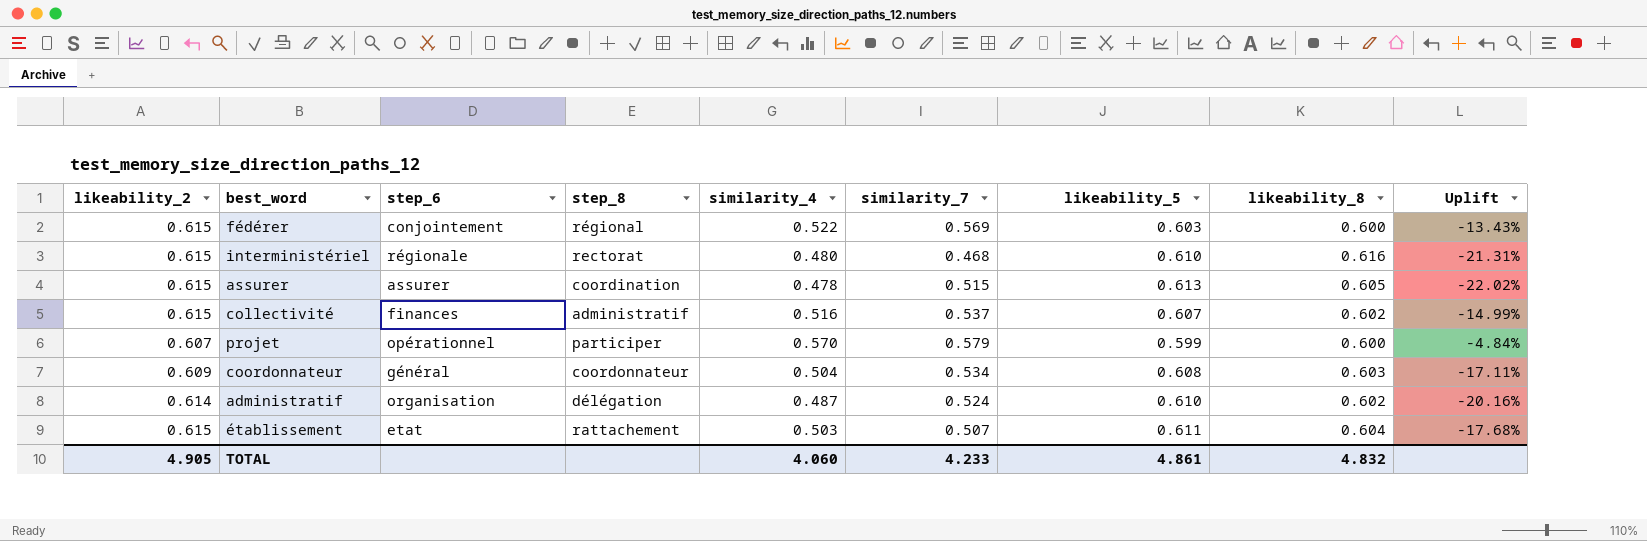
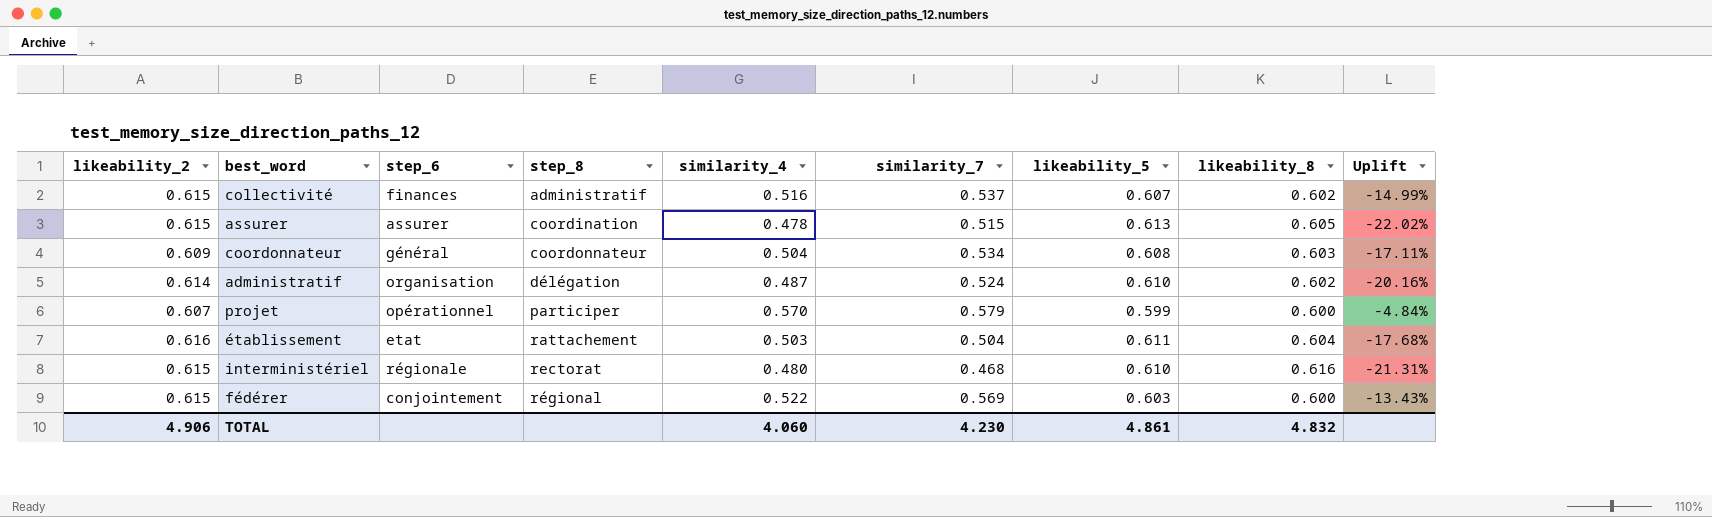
row order: none -> step_8 ascending
établissement | likeability_2: 0.615 -> 0.616
établissement | similarity_7: 0.507 -> 0.504
TOTAL | likeability_2: 4.905 -> 4.906
TOTAL | similarity_7: 4.233 -> 4.230

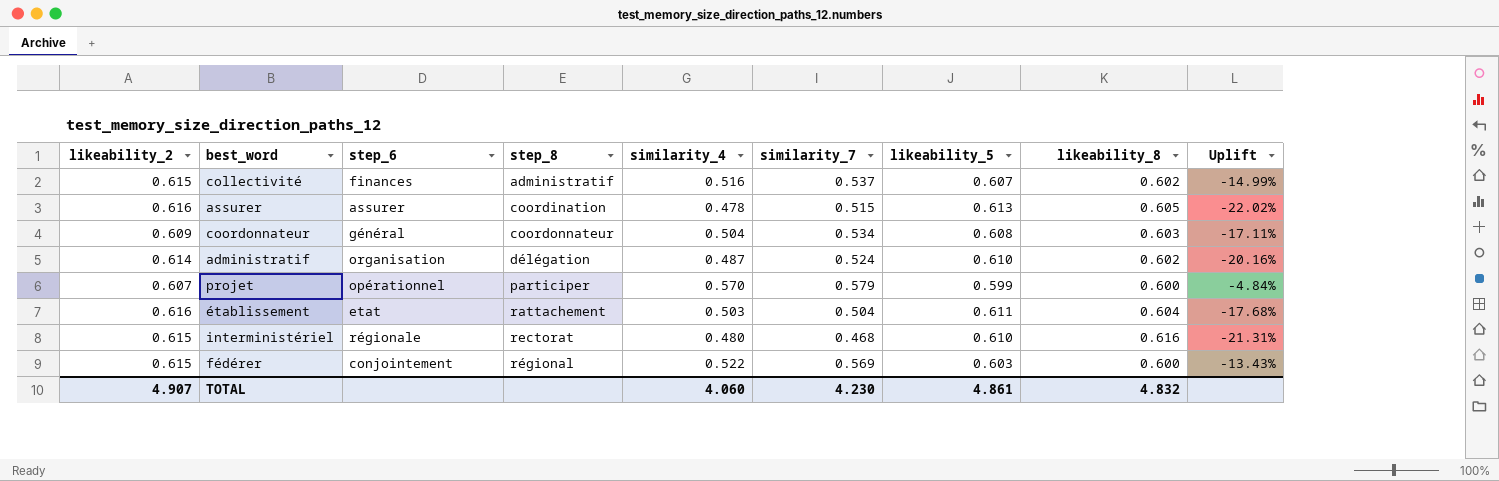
assurer | likeability_2: 0.615 -> 0.616
TOTAL | likeability_2: 4.906 -> 4.907

